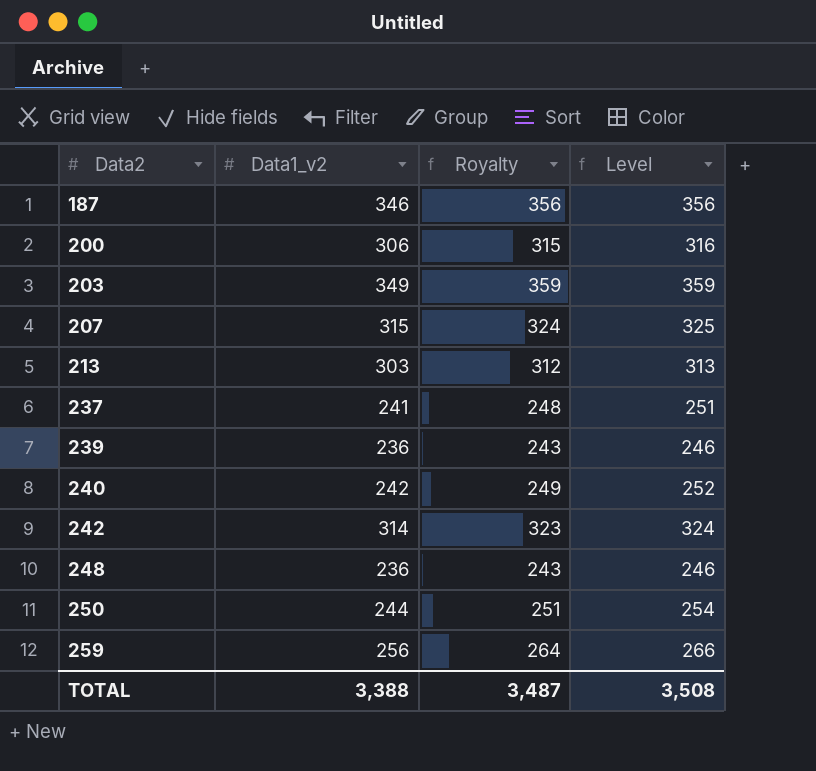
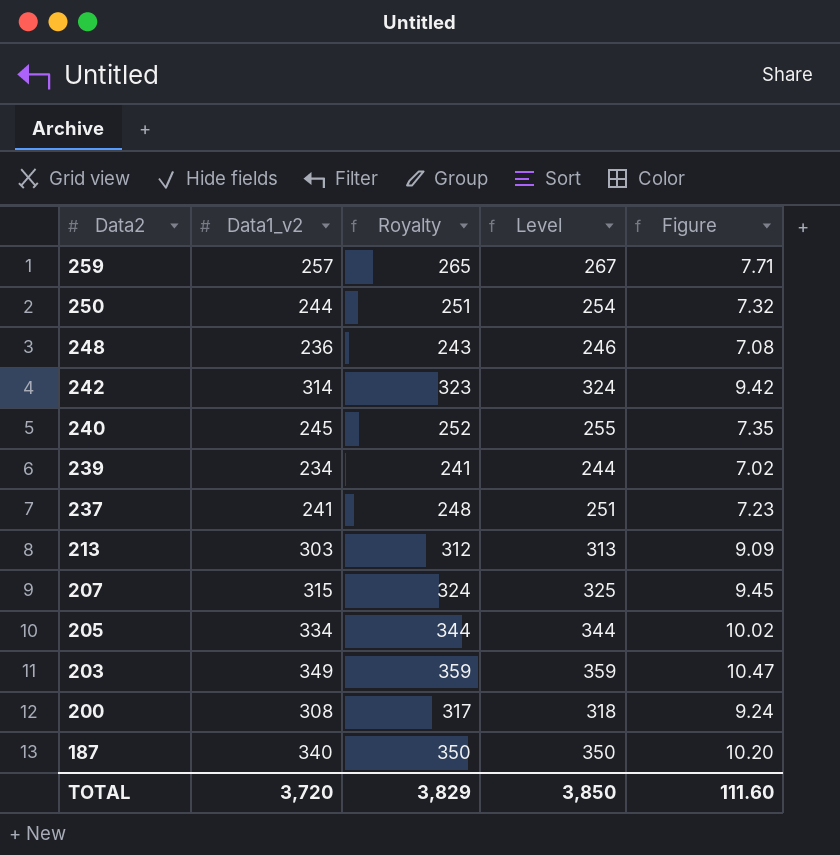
row order: Data2 ascending -> Data2 descending
column Figure | formula: none -> [Data1_v2] * 0.03
259 | Data1_v2: 256 -> 257
259 | Royalty: 264 -> 265
259 | Level: 266 -> 267
240 | Data1_v2: 242 -> 245
240 | Royalty: 249 -> 252
240 | Level: 252 -> 255
239 | Data1_v2: 236 -> 234
239 | Royalty: 243 -> 241
239 | Level: 246 -> 244
row 205: none -> 334 | 344 | 344 | 10.02
200 | Data1_v2: 306 -> 308
200 | Royalty: 315 -> 317
200 | Level: 316 -> 318
187 | Data1_v2: 346 -> 340
187 | Royalty: 356 -> 350
187 | Level: 356 -> 350
TOTAL | Data1_v2: 3,388 -> 3,720
TOTAL | Royalty: 3,487 -> 3,829
TOTAL | Level: 3,508 -> 3,850

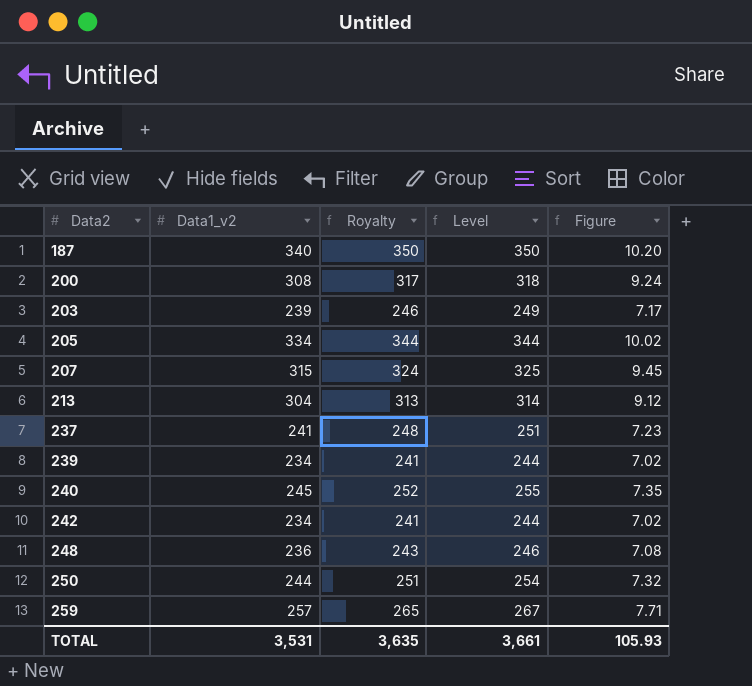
row order: Data2 descending -> Data2 ascending
203 | Data1_v2: 349 -> 239
203 | Royalty: 359 -> 246
203 | Level: 359 -> 249
203 | Figure: 10.47 -> 7.17
213 | Data1_v2: 303 -> 304
213 | Royalty: 312 -> 313
213 | Level: 313 -> 314
213 | Figure: 9.09 -> 9.12
242 | Data1_v2: 314 -> 234
242 | Royalty: 323 -> 241
242 | Level: 324 -> 244
242 | Figure: 9.42 -> 7.02
TOTAL | Data1_v2: 3,720 -> 3,531
TOTAL | Royalty: 3,829 -> 3,635
TOTAL | Level: 3,850 -> 3,661
TOTAL | Figure: 111.60 -> 105.93

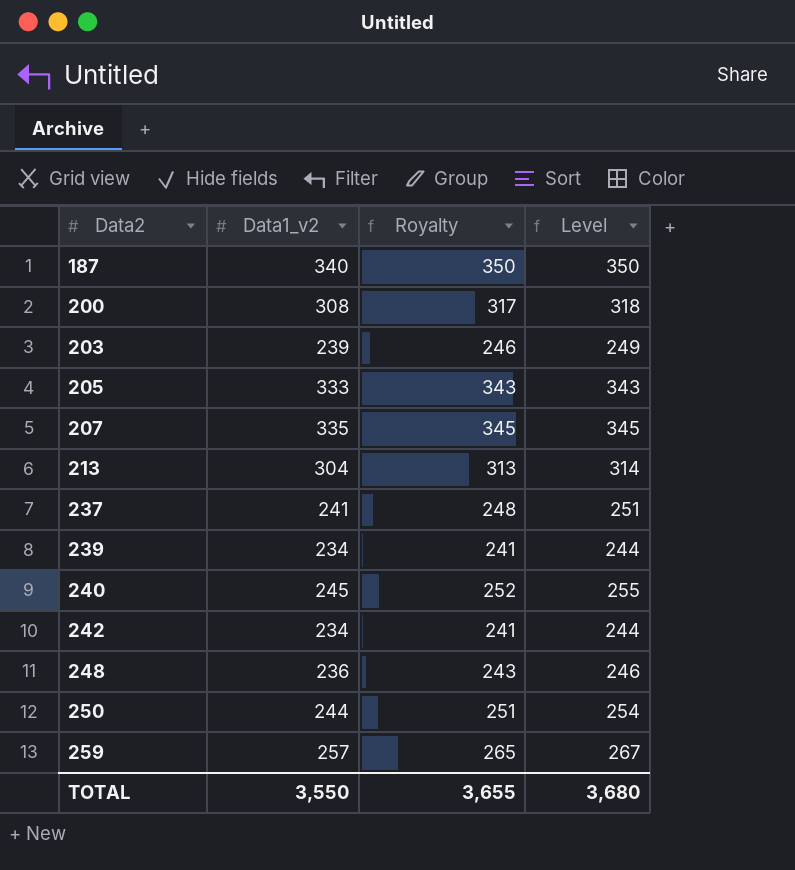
column Figure | formula: [Data1_v2] * 0.03 -> none
205 | Data1_v2: 334 -> 333
205 | Royalty: 344 -> 343
205 | Level: 344 -> 343
207 | Data1_v2: 315 -> 335
207 | Royalty: 324 -> 345
207 | Level: 325 -> 345
TOTAL | Data1_v2: 3,531 -> 3,550
TOTAL | Royalty: 3,635 -> 3,655
TOTAL | Level: 3,661 -> 3,680

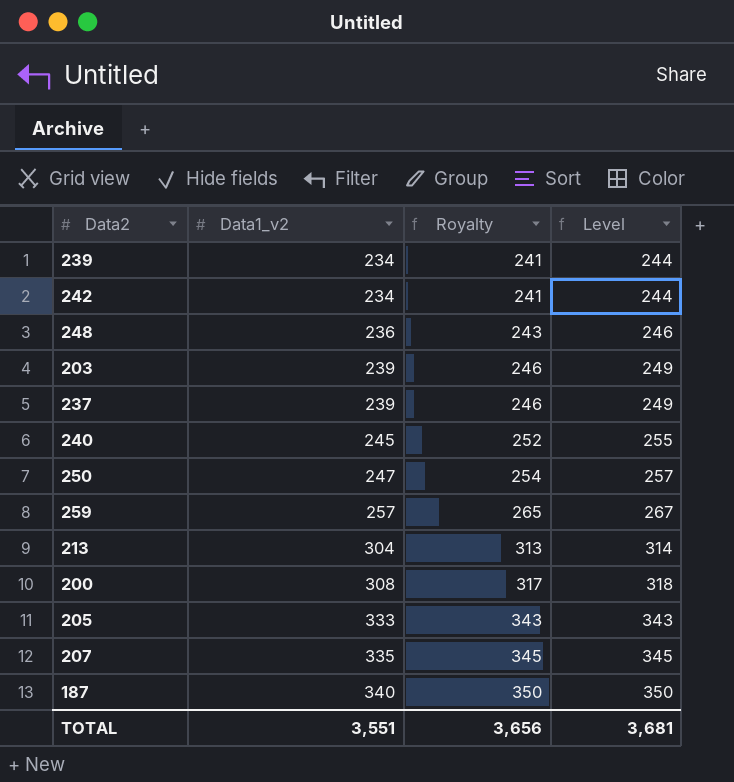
row order: Data2 ascending -> Data1_v2 ascending
237 | Data1_v2: 241 -> 239
237 | Royalty: 248 -> 246
237 | Level: 251 -> 249
250 | Data1_v2: 244 -> 247
250 | Royalty: 251 -> 254
250 | Level: 254 -> 257
TOTAL | Data1_v2: 3,550 -> 3,551
TOTAL | Royalty: 3,655 -> 3,656
TOTAL | Level: 3,680 -> 3,681

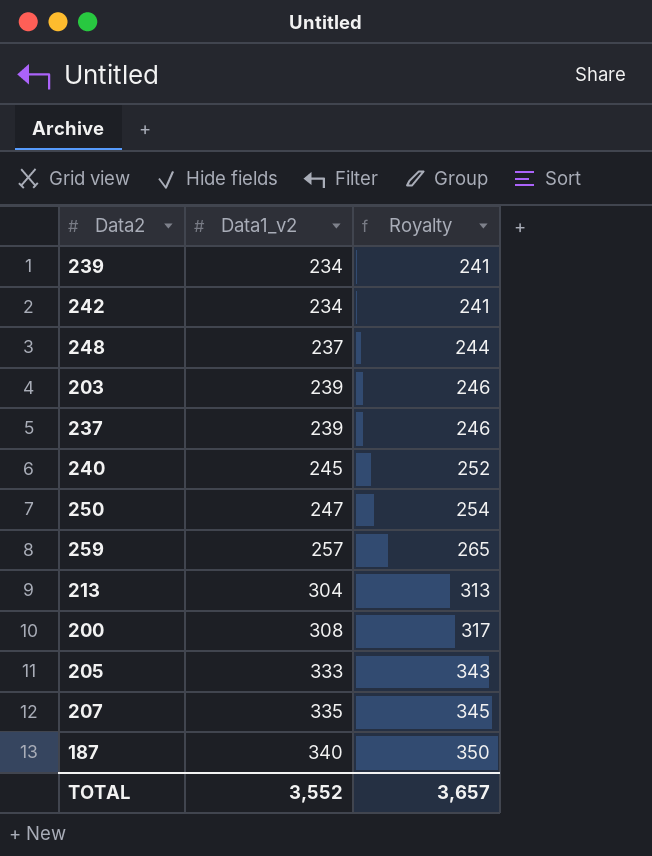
column Level | formula: [Data1_v2] + 10 -> none
248 | Data1_v2: 236 -> 237
248 | Royalty: 243 -> 244
TOTAL | Data1_v2: 3,551 -> 3,552
TOTAL | Royalty: 3,656 -> 3,657

